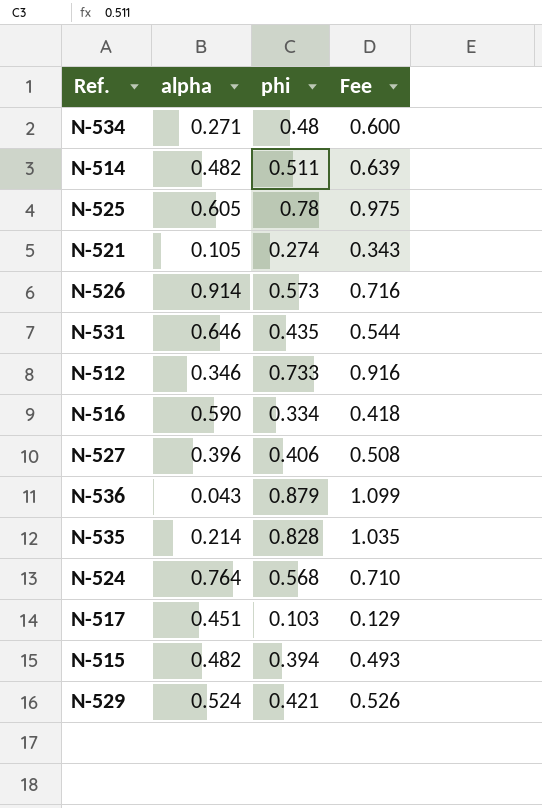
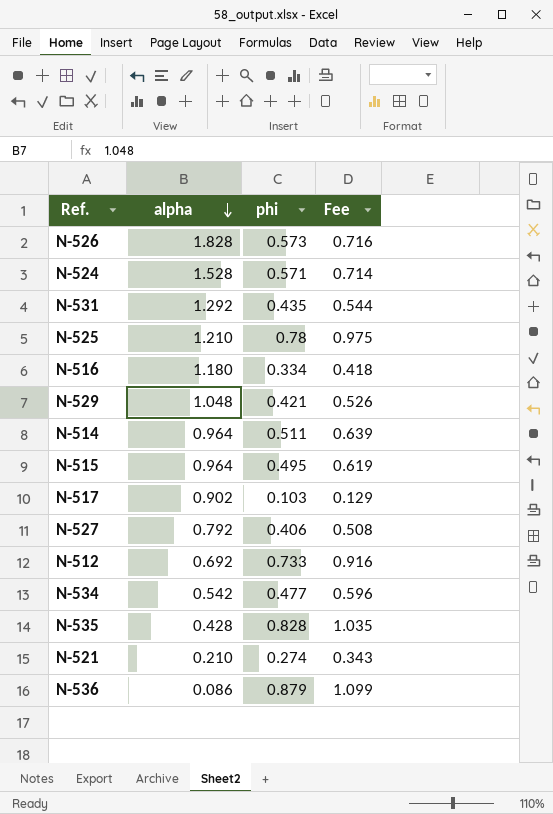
row order: none -> alpha descending
N-526 | alpha: 0.914 -> 1.828
N-524 | alpha: 0.764 -> 1.528
N-524 | phi: 0.568 -> 0.571
N-524 | Fee: 0.710 -> 0.714
N-531 | alpha: 0.646 -> 1.292
N-525 | alpha: 0.605 -> 1.210
N-516 | alpha: 0.590 -> 1.180
N-529 | alpha: 0.524 -> 1.048
N-514 | alpha: 0.482 -> 0.964
N-515 | alpha: 0.482 -> 0.964
N-515 | phi: 0.394 -> 0.495
N-515 | Fee: 0.493 -> 0.619
N-517 | alpha: 0.451 -> 0.902
N-527 | alpha: 0.396 -> 0.792
N-512 | alpha: 0.346 -> 0.692
N-534 | alpha: 0.271 -> 0.542
N-534 | phi: 0.48 -> 0.477
N-534 | Fee: 0.600 -> 0.596
N-535 | alpha: 0.214 -> 0.428
N-521 | alpha: 0.105 -> 0.210
N-536 | alpha: 0.043 -> 0.086

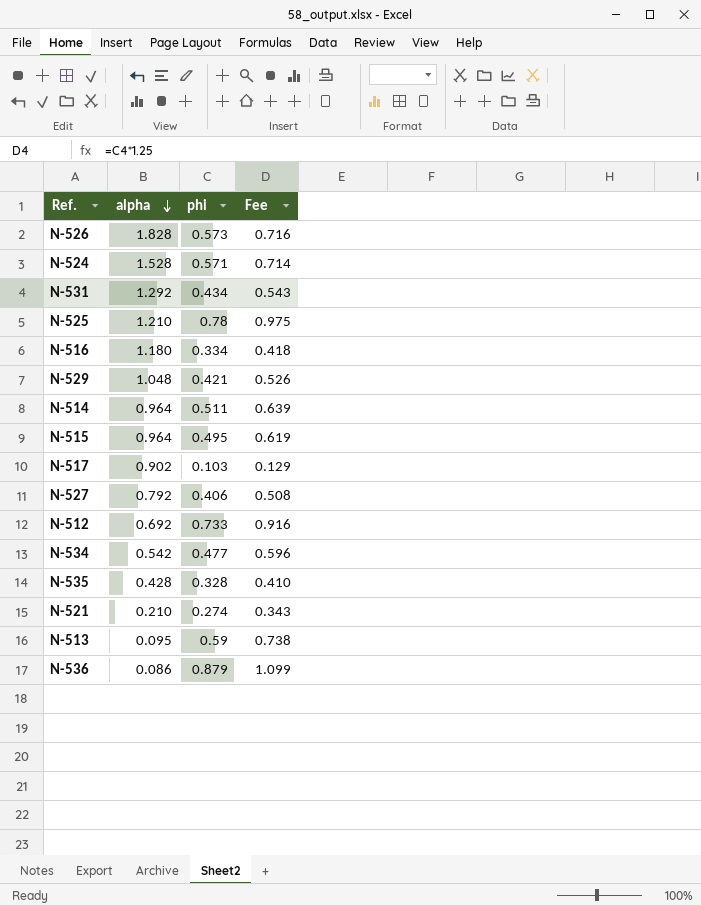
N-531 | phi: 0.435 -> 0.434
N-531 | Fee: 0.544 -> 0.543
N-535 | phi: 0.828 -> 0.328
N-535 | Fee: 1.035 -> 0.410
row N-513: none -> 0.095 | 0.59 | 0.738

